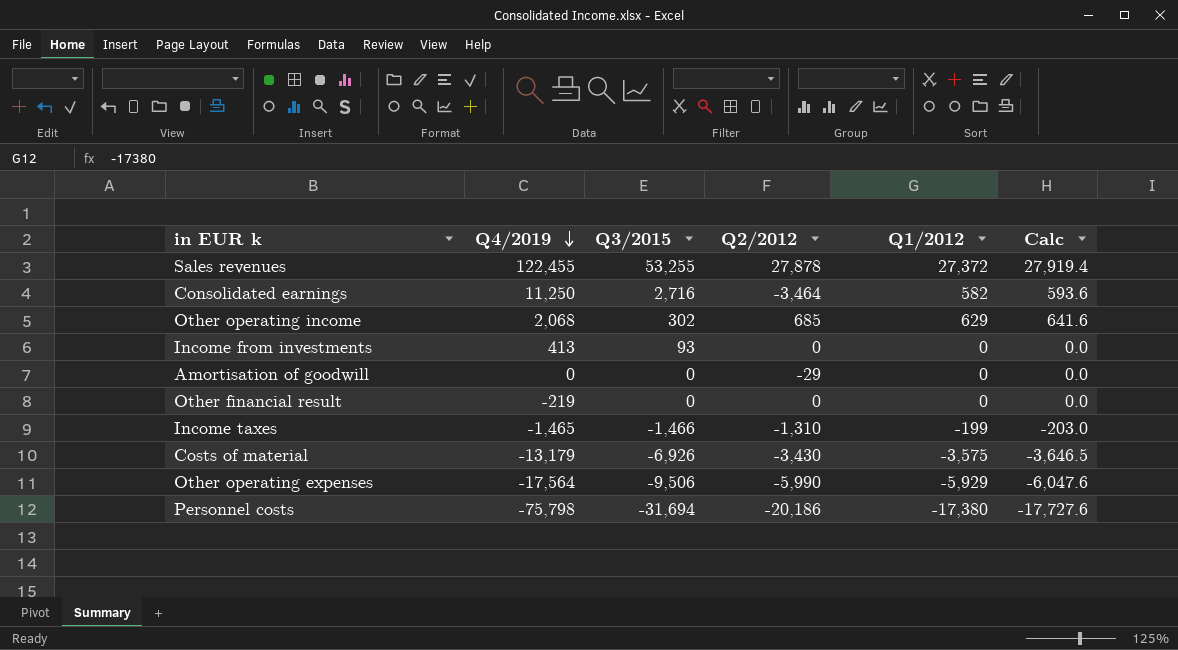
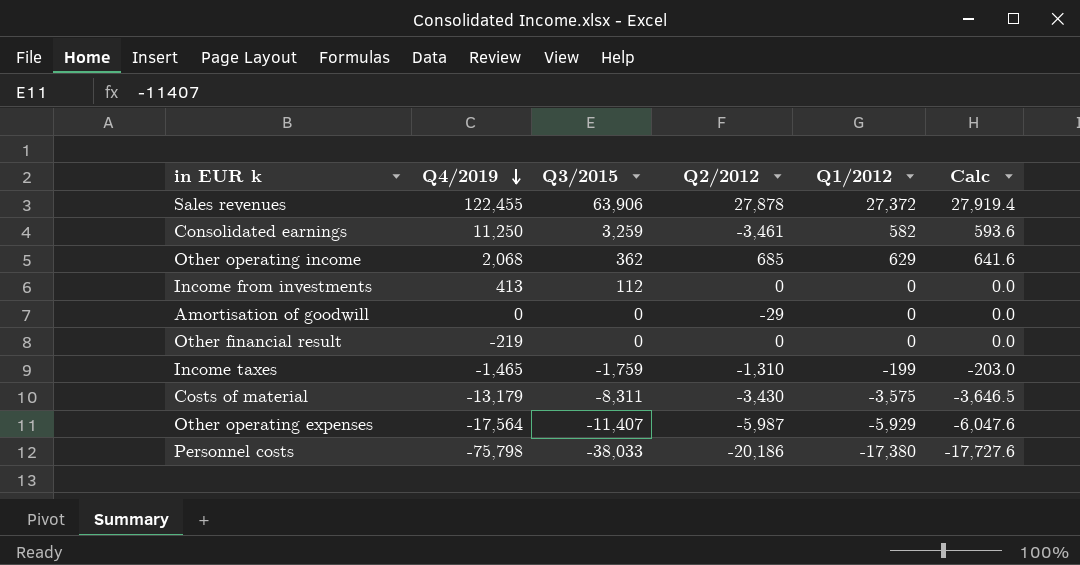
Sales revenues | Q3/2015: 53,255 -> 63,906
Consolidated earnings | Q3/2015: 2,716 -> 3,259
Consolidated earnings | Q2/2012: -3,464 -> -3,461
Other operating income | Q3/2015: 302 -> 362
Income from investments | Q3/2015: 93 -> 112
Income taxes | Q3/2015: -1,466 -> -1,759
Costs of material | Q3/2015: -6,926 -> -8,311
Other operating expenses | Q3/2015: -9,506 -> -11,407
Other operating expenses | Q2/2012: -5,990 -> -5,987
Personnel costs | Q3/2015: -31,694 -> -38,033

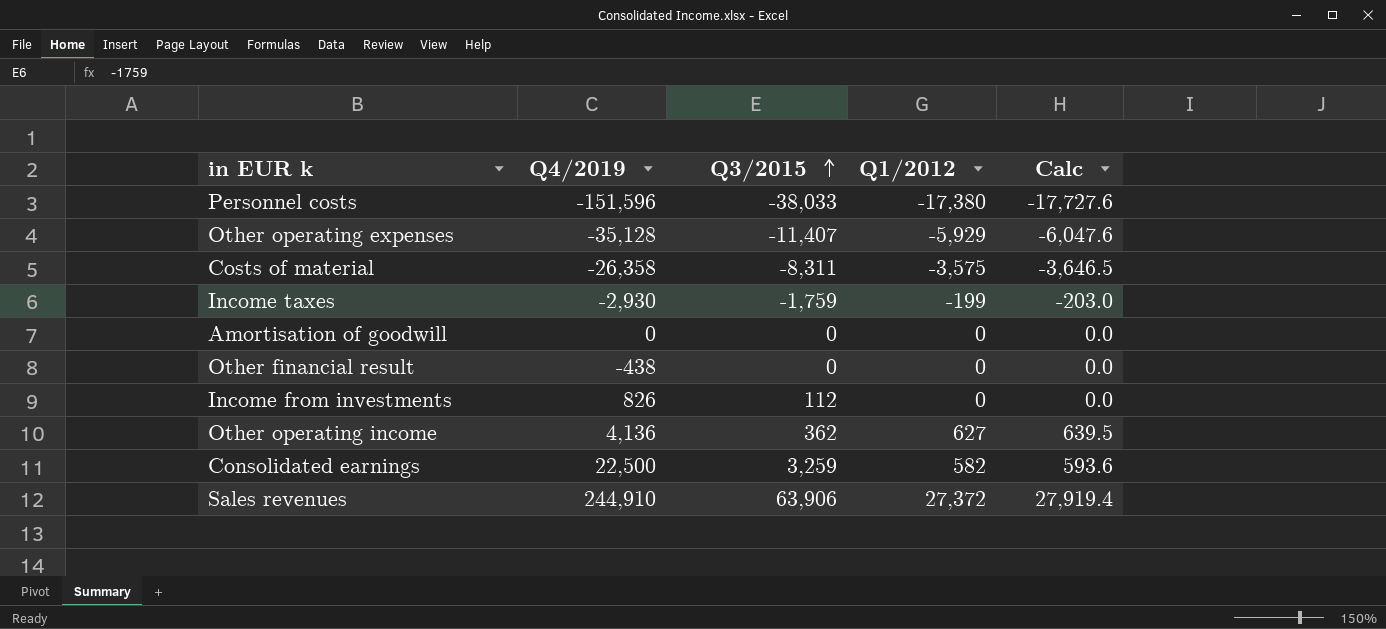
row order: Q4/2019 descending -> Q3/2015 ascending
column Q2/2012 | position: 4 -> none
Personnel costs | Q4/2019: -75,798 -> -151,596
Other operating expenses | Q4/2019: -17,564 -> -35,128
Costs of material | Q4/2019: -13,179 -> -26,358
Income taxes | Q4/2019: -1,465 -> -2,930
Other financial result | Q4/2019: -219 -> -438
Income from investments | Q4/2019: 413 -> 826
Other operating income | Q4/2019: 2,068 -> 4,136
Other operating income | Q1/2012: 629 -> 627
Other operating income | Calc: 641.6 -> 639.5
Consolidated earnings | Q4/2019: 11,250 -> 22,500
Sales revenues | Q4/2019: 122,455 -> 244,910

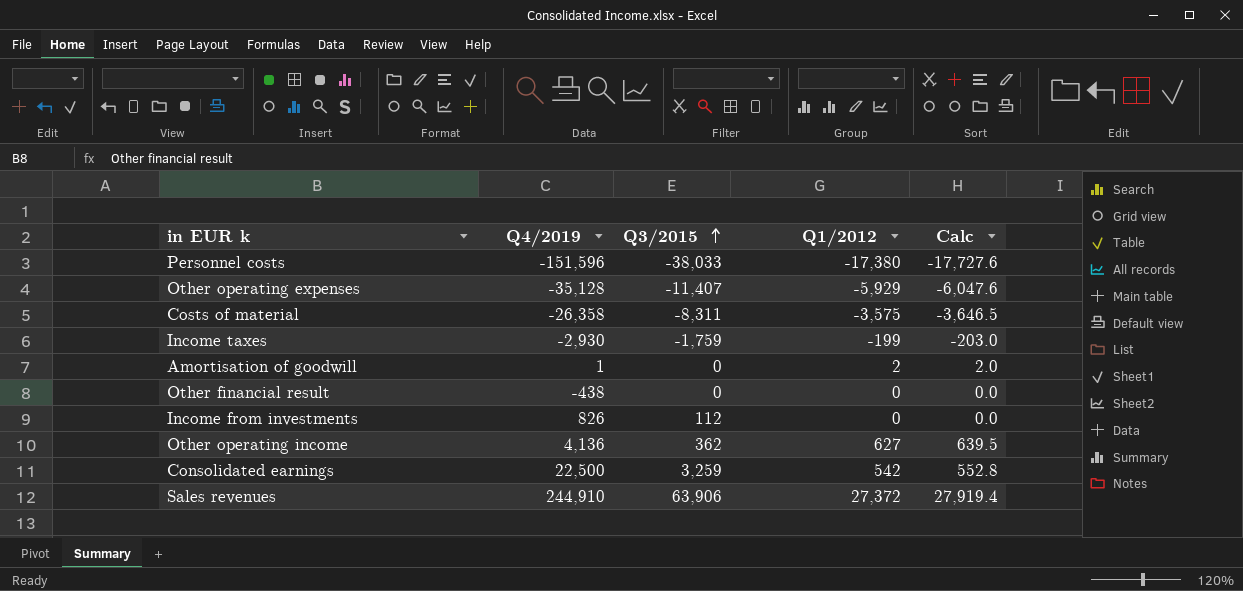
Amortisation of goodwill | Q4/2019: 0 -> 1
Amortisation of goodwill | Q1/2012: 0 -> 2
Amortisation of goodwill | Calc: 0.0 -> 2.0
Consolidated earnings | Q1/2012: 582 -> 542
Consolidated earnings | Calc: 593.6 -> 552.8

